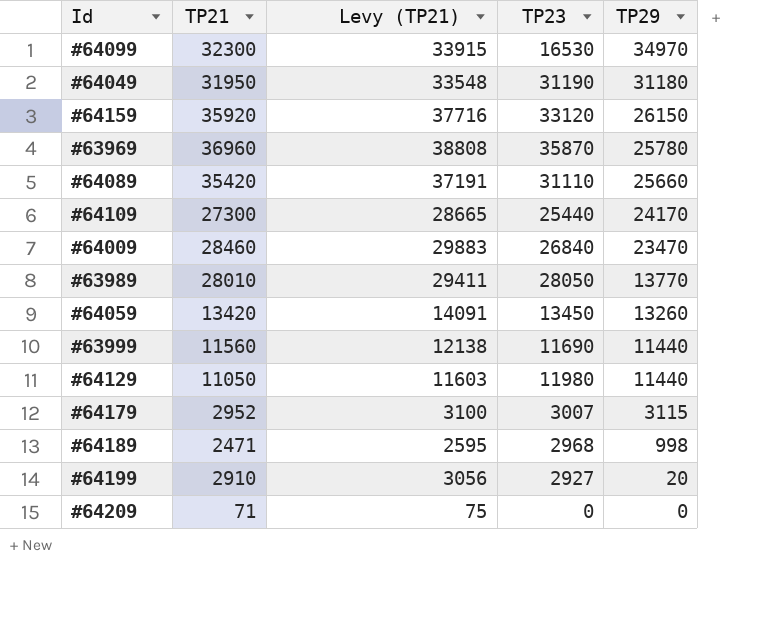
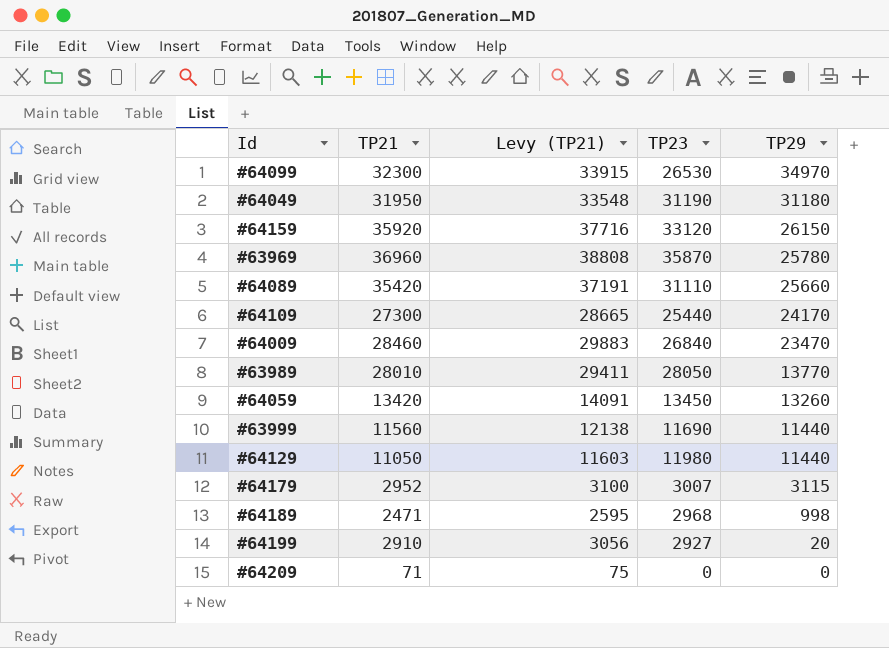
#64099 | TP23: 16530 -> 26530

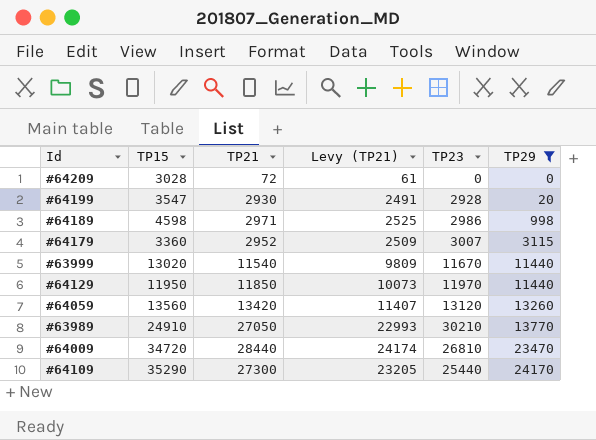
filter: none -> TP29 <= 24170
row order: TP29 descending -> TP29 ascending
column TP15 | position: none -> 2
column Levy (TP21) | formula: [TP21] * 1.05 -> [TP21] * 0.85
#64209 | TP21: 71 -> 72
#64199 | TP21: 2910 -> 2930
#64199 | TP23: 2927 -> 2928
#64189 | TP21: 2471 -> 2971
#64189 | TP23: 2968 -> 2986
#63999 | TP21: 11560 -> 11540
#63999 | TP23: 11690 -> 11670
#64129 | TP21: 11050 -> 11850
#64129 | TP23: 11980 -> 11970
#64059 | TP23: 13450 -> 13120
#63989 | TP21: 28010 -> 27050
#63989 | TP23: 28050 -> 30210
#64009 | TP21: 28460 -> 28440
#64009 | TP23: 26840 -> 26810

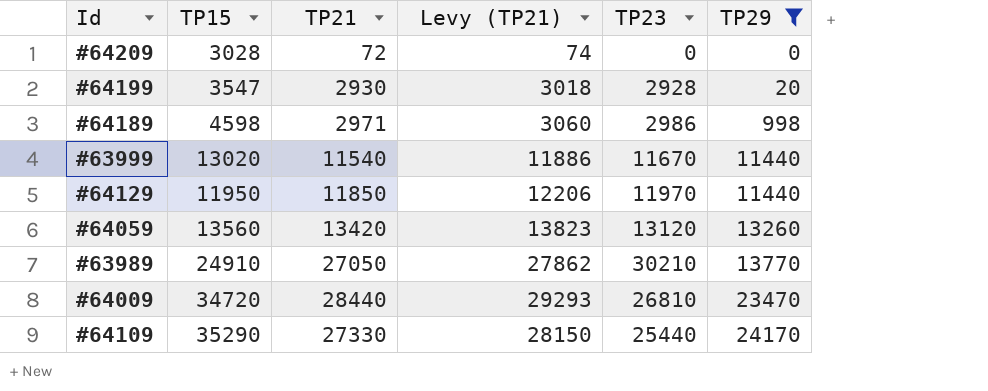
column Levy (TP21) | formula: [TP21] * 0.85 -> [TP21] * 1.03
row #64179: 3360 | 2952 | 2509 | 3007 | 3115 -> none
#64109 | TP21: 27300 -> 27330

